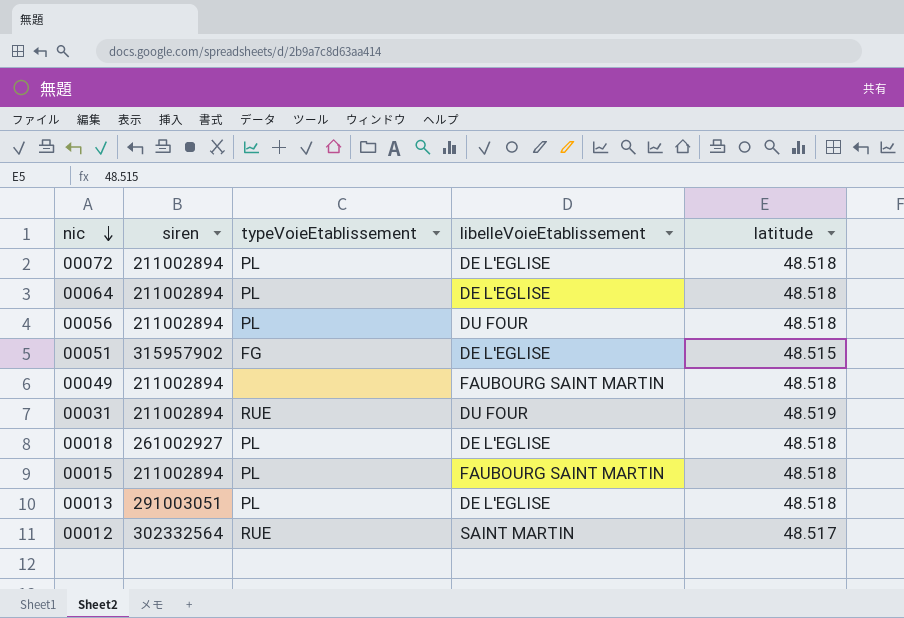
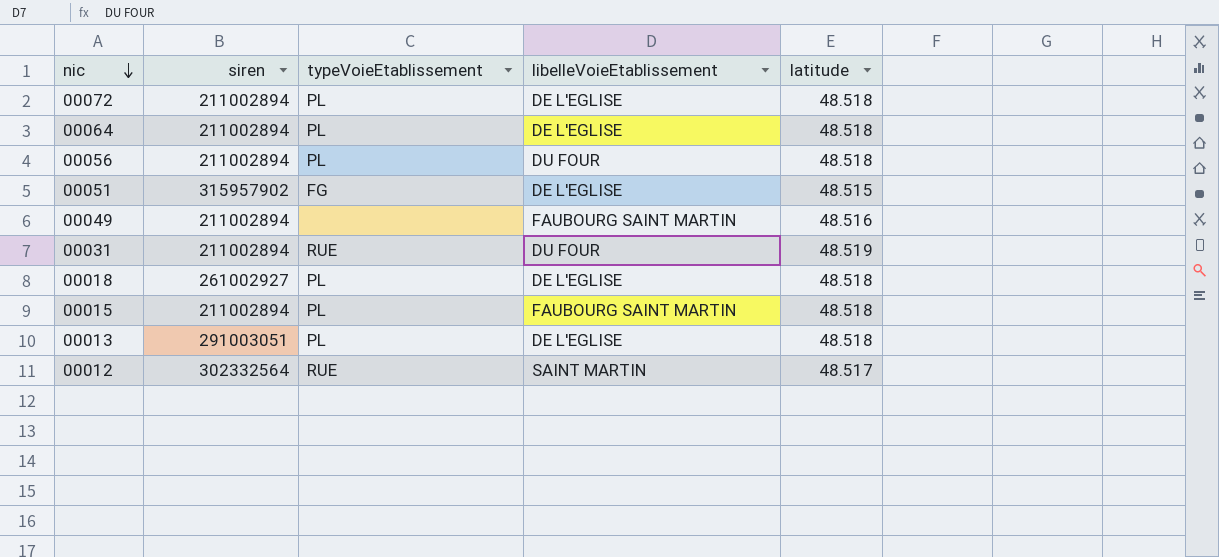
00049 | latitude: 48.518 -> 48.516

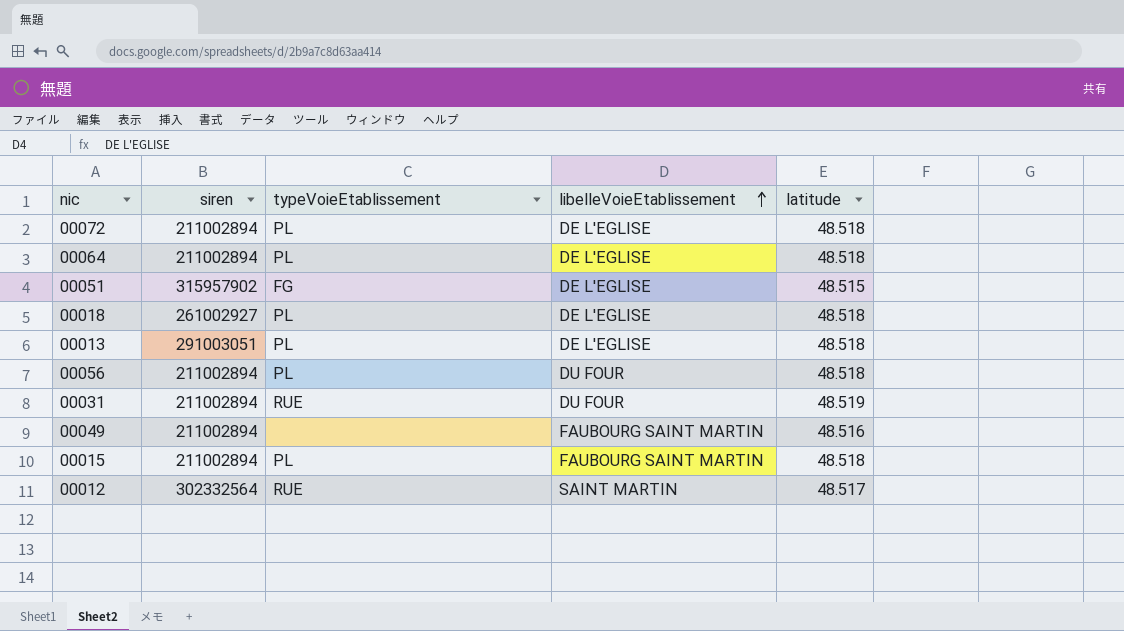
row order: nic descending -> libelleVoieEtablissement ascending

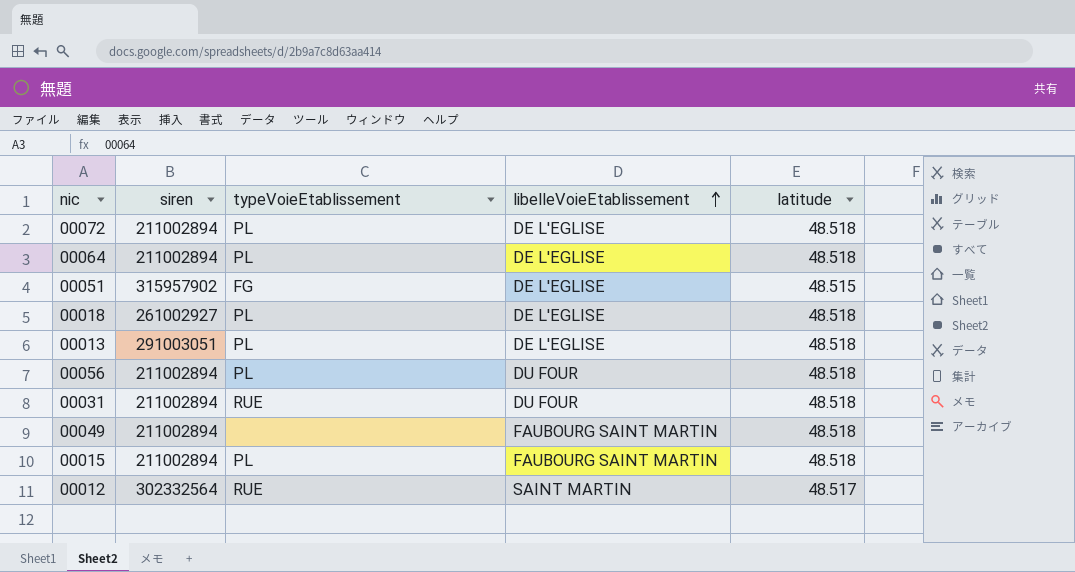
00031 | latitude: 48.519 -> 48.518
00049 | latitude: 48.516 -> 48.518

